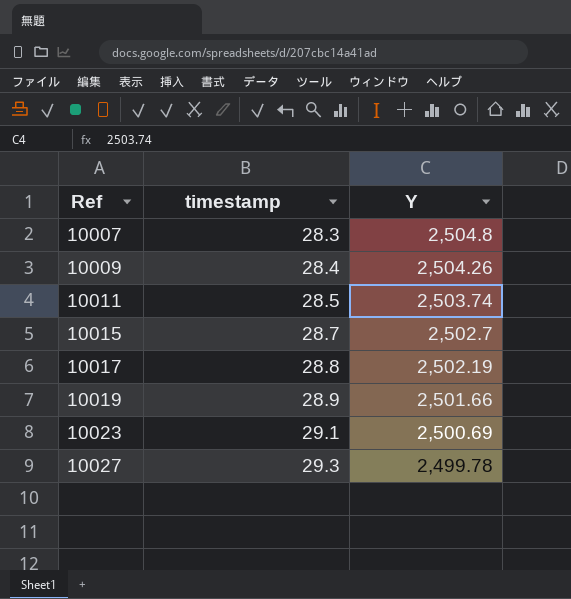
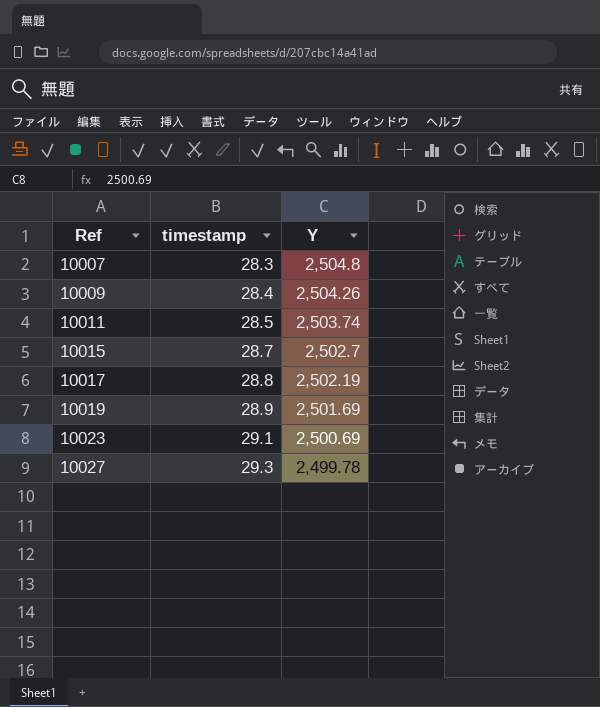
10019 | Y: 2,501.66 -> 2,501.69

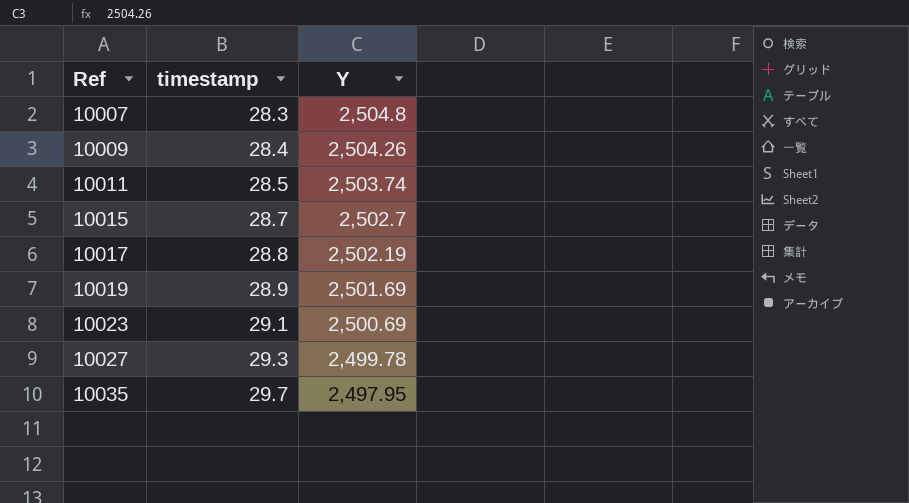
row 10035: none -> 29.7 | 2,497.95

